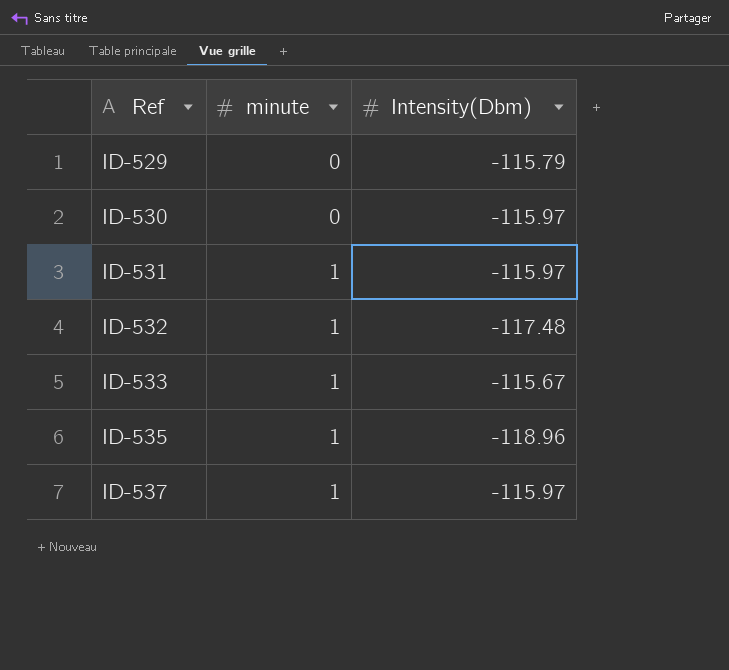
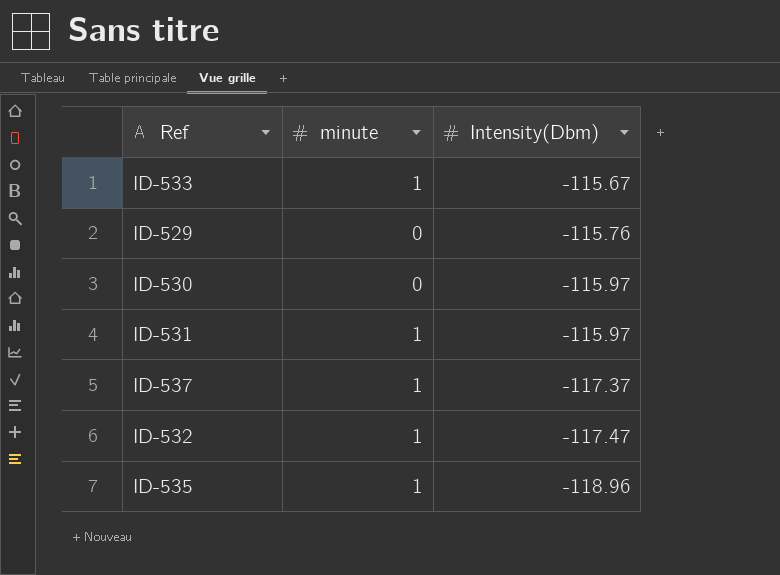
row order: Ref ascending -> Intensity(Dbm) descending
ID-529 | Intensity(Dbm): -115.79 -> -115.76
ID-537 | Intensity(Dbm): -115.97 -> -117.37
ID-532 | Intensity(Dbm): -117.48 -> -117.47

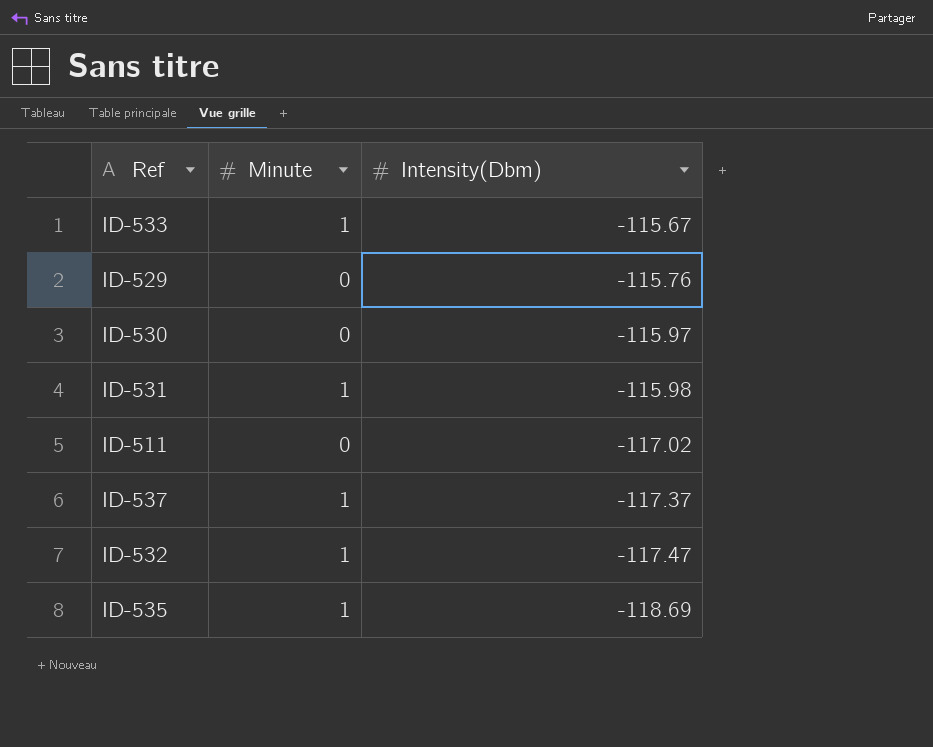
column name: minute -> Minute
ID-531 | Intensity(Dbm): -115.97 -> -115.98
row ID-511: none -> 0 | -117.02
ID-535 | Intensity(Dbm): -118.96 -> -118.69

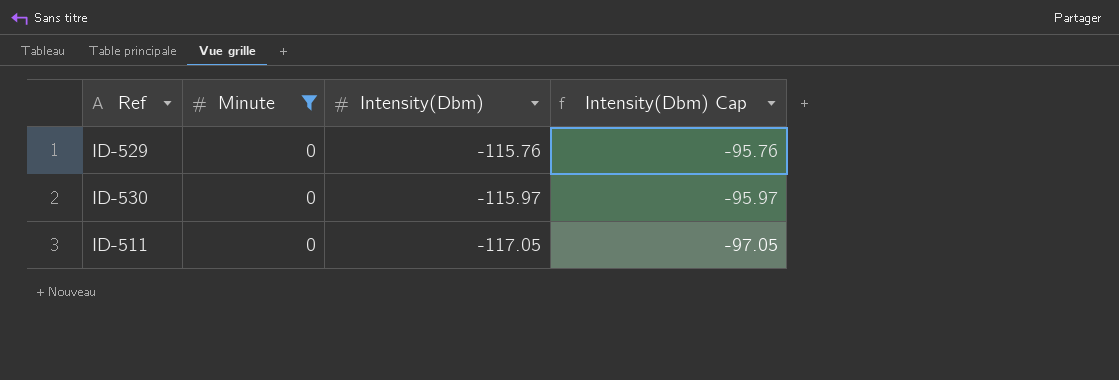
filter: none -> Minute = 0
column Intensity(Dbm) Cap | formula: none -> [Intensity(Dbm)] + 20
ID-511 | Intensity(Dbm): -117.02 -> -117.05

